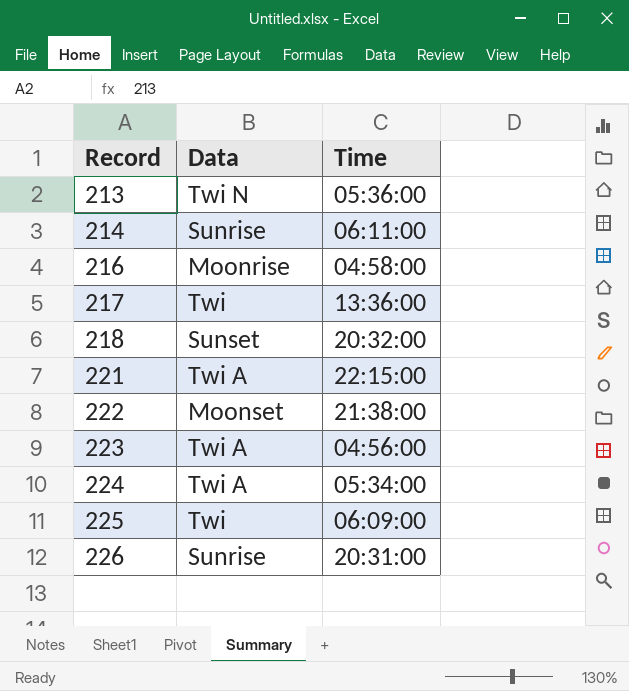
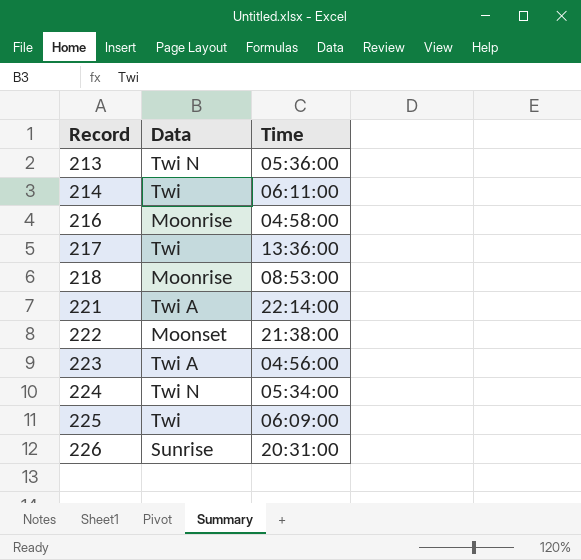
214 | Data: Sunrise -> Twi
218 | Data: Sunset -> Moonrise
218 | Time: 20:32:00 -> 08:53:00
221 | Time: 22:15:00 -> 22:14:00
224 | Data: Twi A -> Twi N

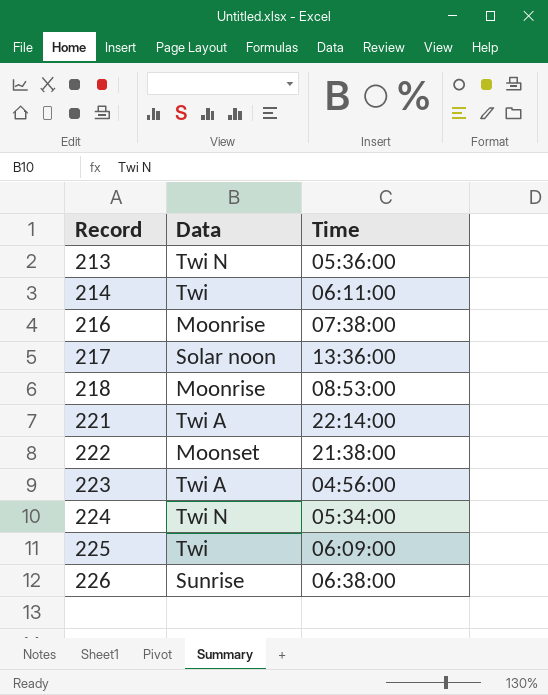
216 | Time: 04:58:00 -> 07:38:00
217 | Data: Twi -> Solar noon
226 | Time: 20:31:00 -> 06:38:00

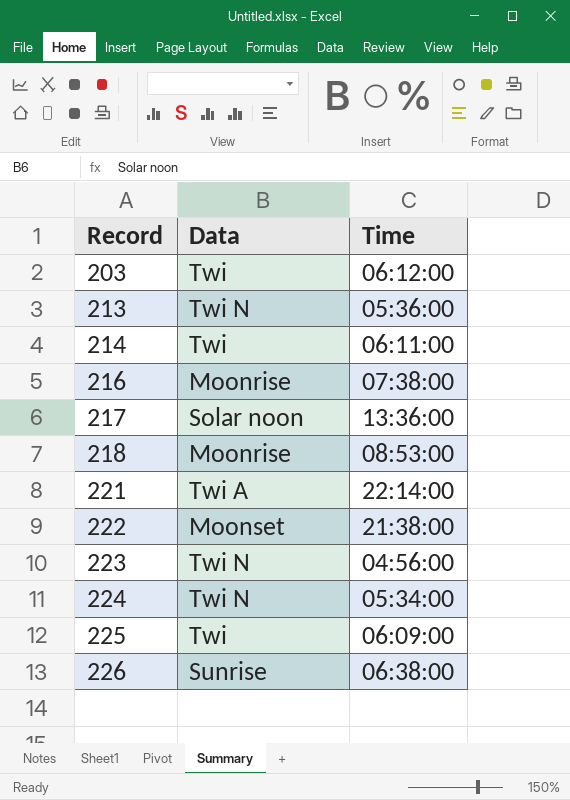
row 203: none -> Twi | 06:12:00
223 | Data: Twi A -> Twi N

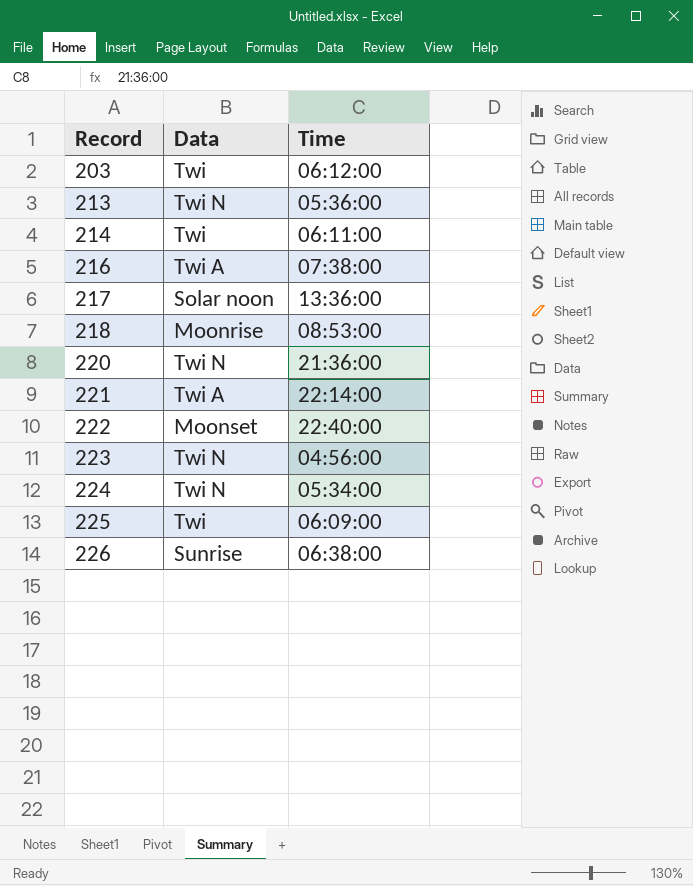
216 | Data: Moonrise -> Twi A
row 220: none -> Twi N | 21:36:00
222 | Time: 21:38:00 -> 22:40:00

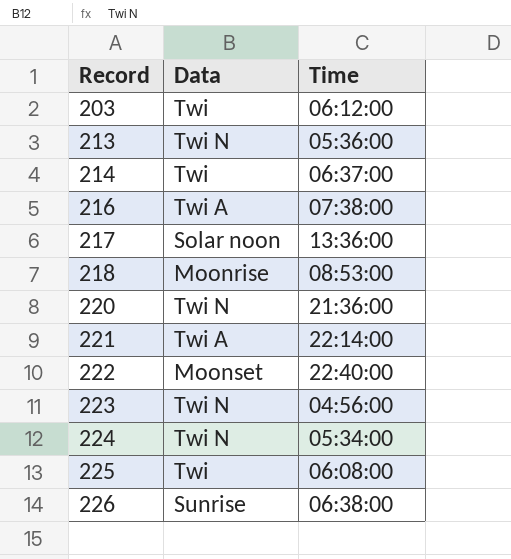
214 | Time: 06:11:00 -> 06:37:00
225 | Time: 06:09:00 -> 06:08:00

